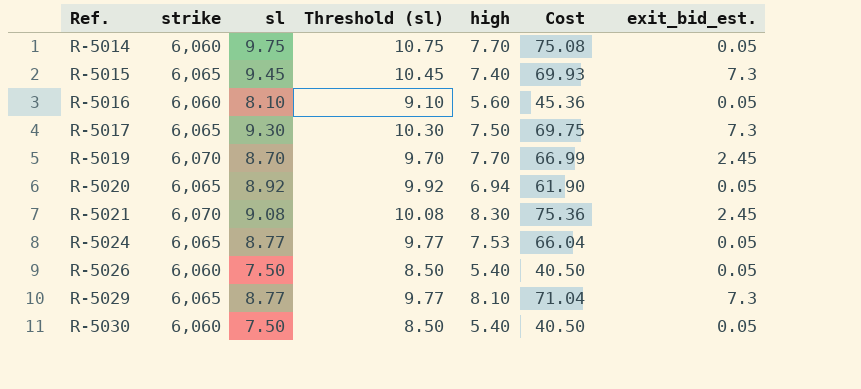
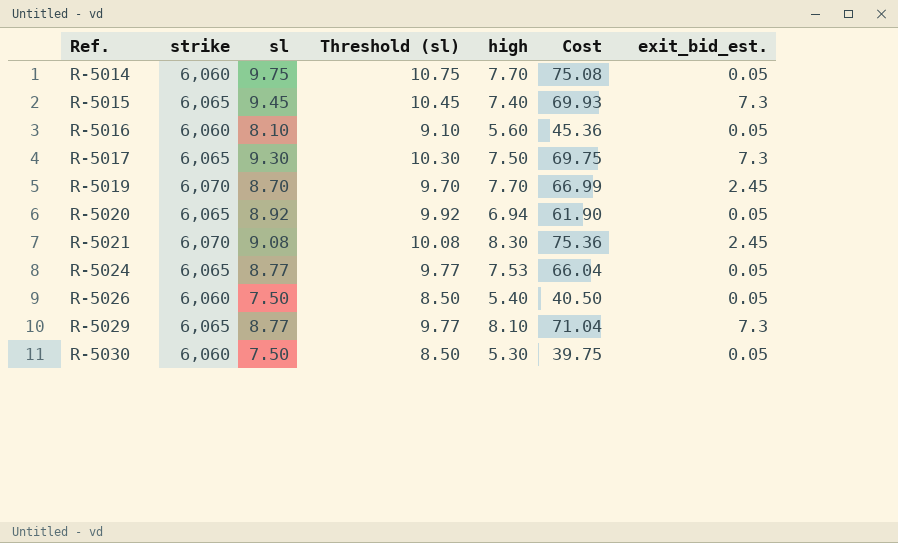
R-5030 | high: 5.40 -> 5.30
R-5030 | Cost: 40.50 -> 39.75

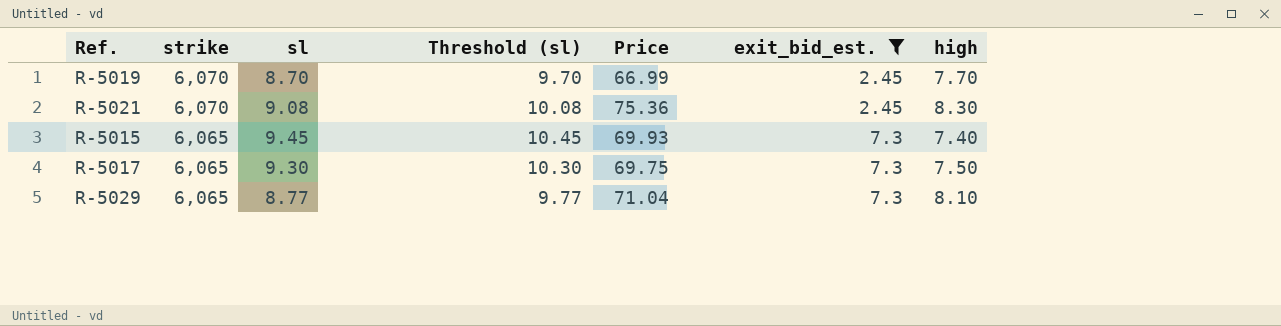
filter: none -> exit_bid_est. != 0.05
row order: Ref. ascending -> strike descending
column name: Cost -> Price
column high | position: 5 -> 7

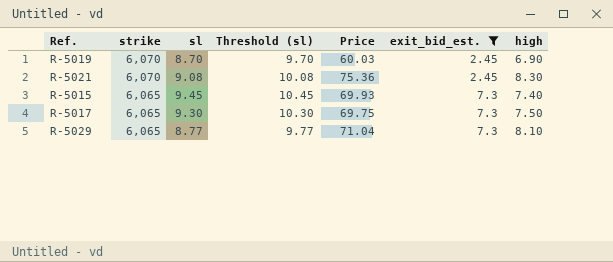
R-5019 | Price: 66.99 -> 60.03
R-5019 | high: 7.70 -> 6.90

